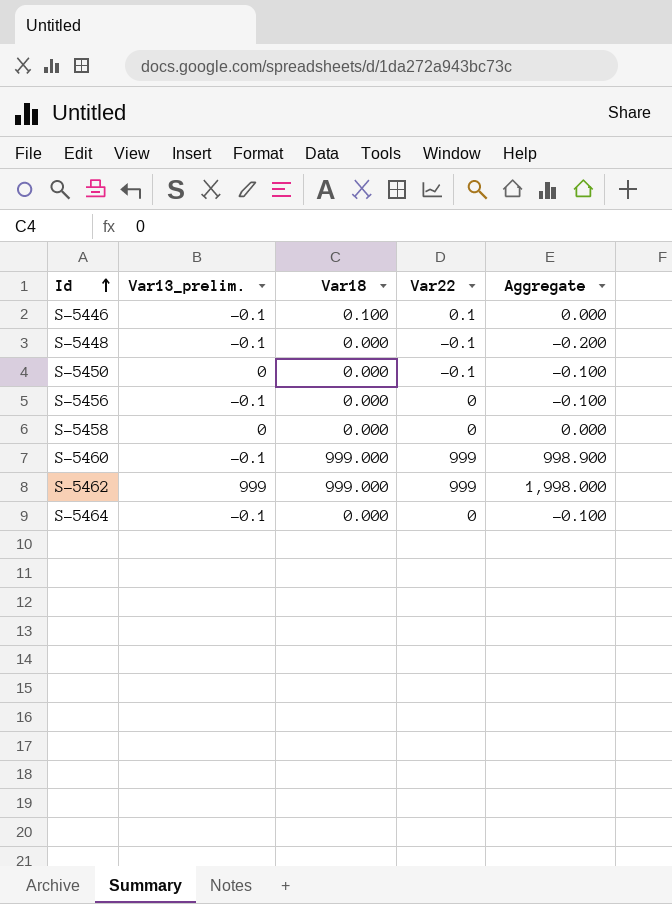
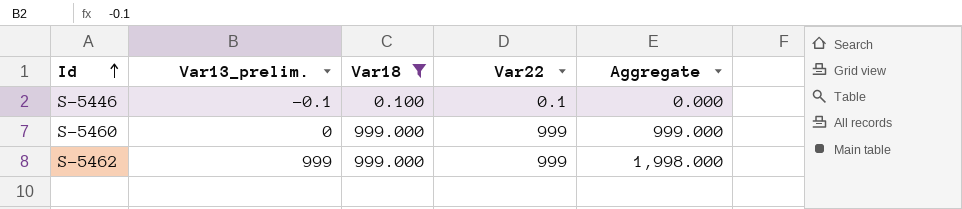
filter: none -> Var18 != 0.000
S-5460 | Var13_prelim.: -0.1 -> 0
S-5460 | Aggregate: 998.900 -> 999.000

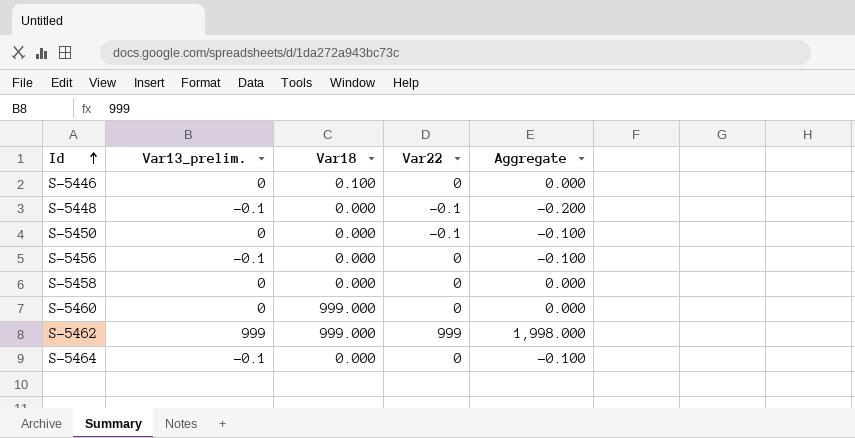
filter: Var18 != 0.000 -> none
S-5446 | Var13_prelim.: -0.1 -> 0
S-5446 | Var22: 0.1 -> 0
S-5460 | Var22: 999 -> 0
S-5460 | Aggregate: 999.000 -> 0.000

